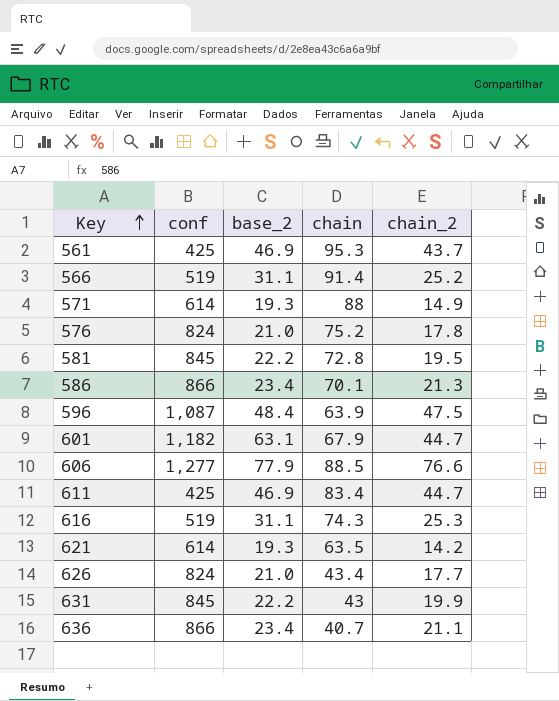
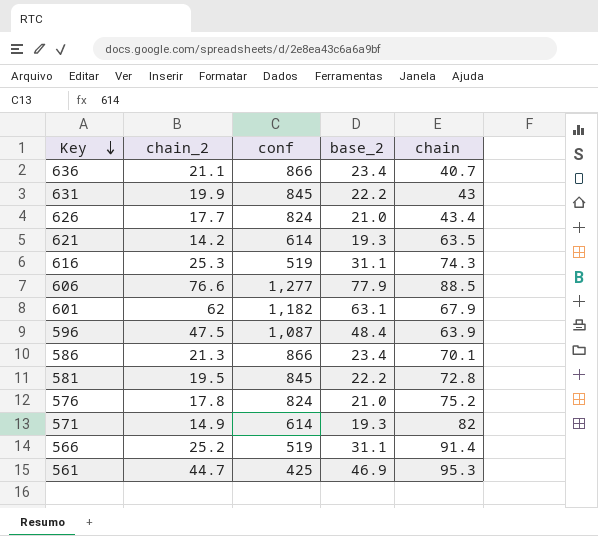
row order: Key ascending -> Key descending
column chain_2 | position: 5 -> 2
row 611: 425 | 46.9 | 83.4 | 44.7 -> none
601 | chain_2: 44.7 -> 62
571 | chain: 88 -> 82
561 | chain_2: 43.7 -> 44.7

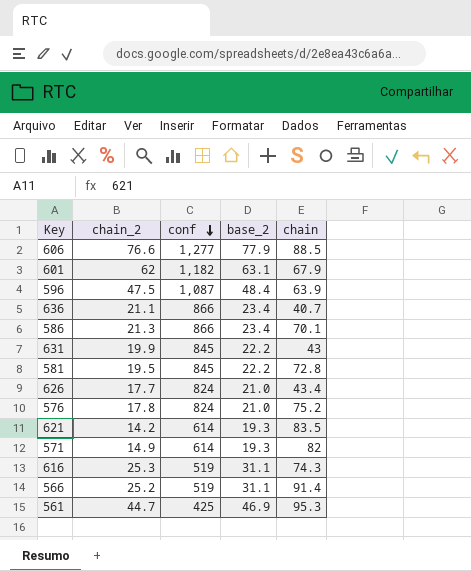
row order: Key descending -> conf descending
621 | chain: 63.5 -> 83.5

